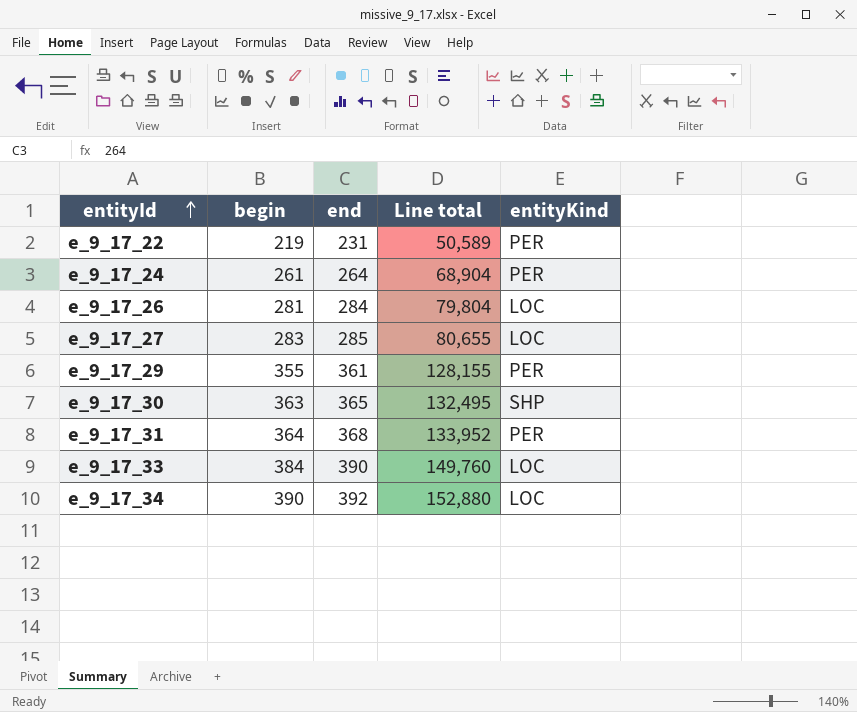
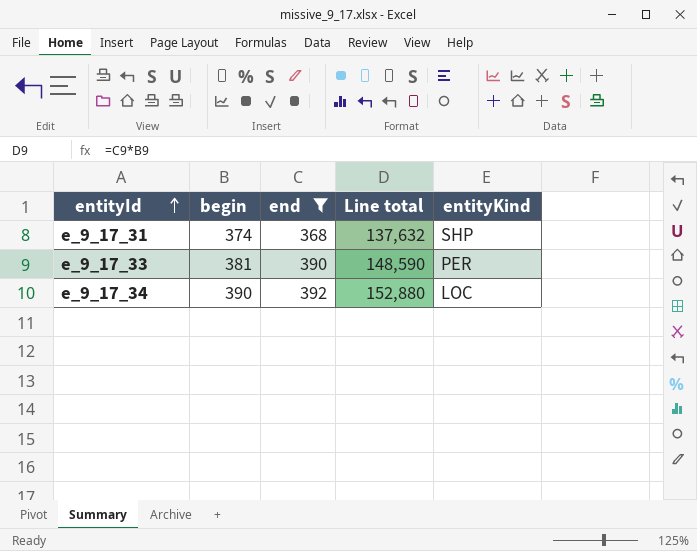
filter: none -> end >= 368
e_9_17_31 | begin: 364 -> 374
e_9_17_31 | Line total: 133,952 -> 137,632
e_9_17_31 | entityKind: PER -> SHP
e_9_17_33 | begin: 384 -> 381
e_9_17_33 | Line total: 149,760 -> 148,590
e_9_17_33 | entityKind: LOC -> PER

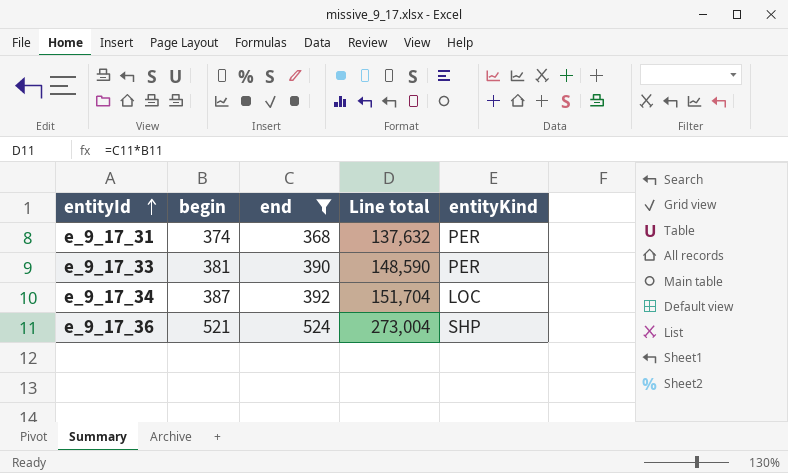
e_9_17_31 | entityKind: SHP -> PER
e_9_17_34 | begin: 390 -> 387
e_9_17_34 | Line total: 152,880 -> 151,704
row e_9_17_36: none -> 521 | 524 | 273,004 | SHP

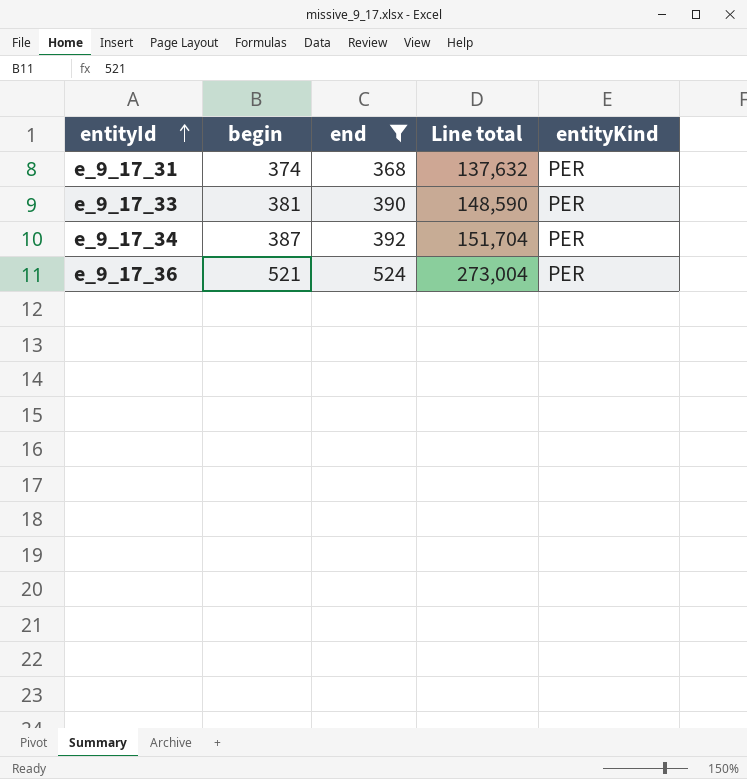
e_9_17_34 | entityKind: LOC -> PER
e_9_17_36 | entityKind: SHP -> PER

